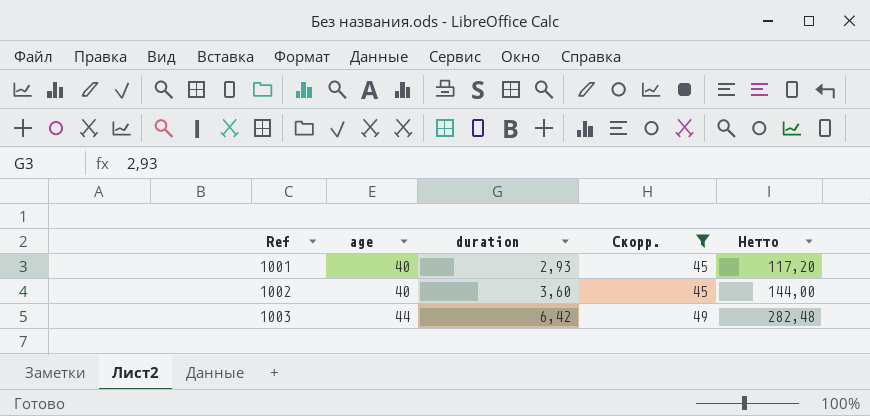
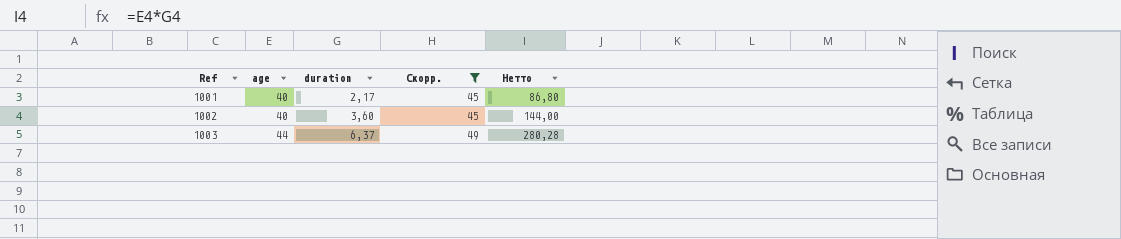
1001 | duration: 2,93 -> 2,17
1001 | Нетто: 117,20 -> 86,80
1003 | duration: 6,42 -> 6,37
1003 | Нетто: 282,48 -> 280,28

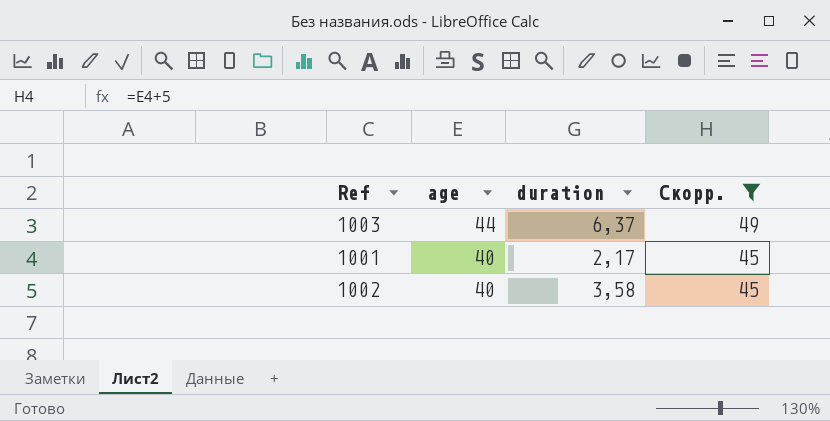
row order: Ref ascending -> age descending
column Нетто | formula: [age] * [duration] -> none
1002 | duration: 3,60 -> 3,58

